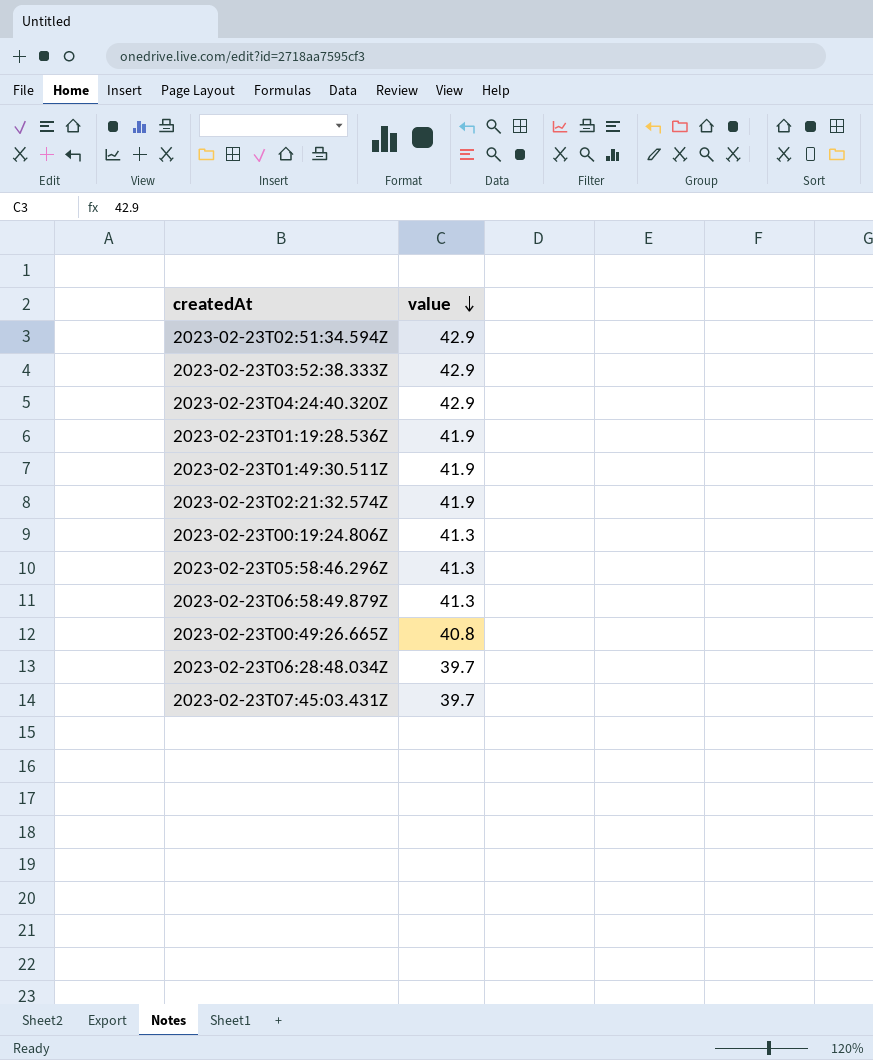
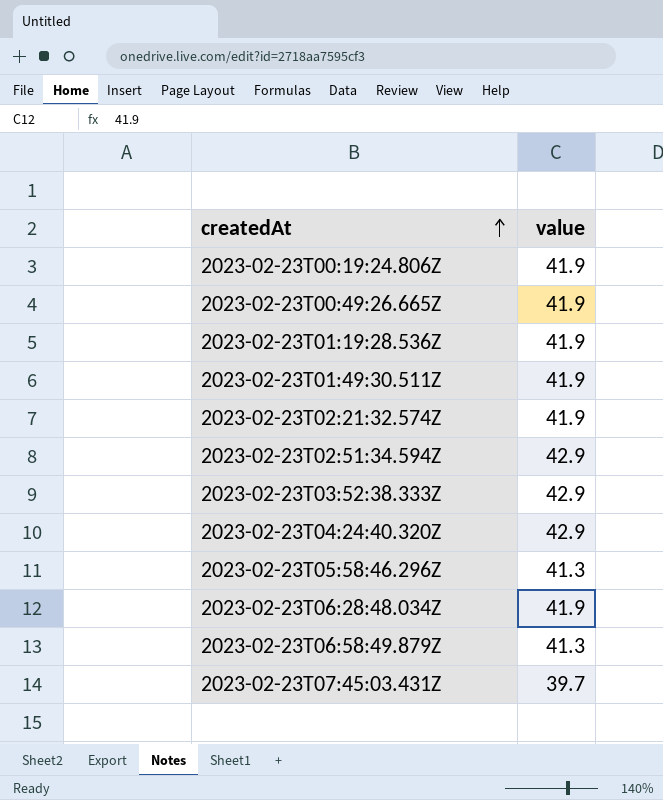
row order: value descending -> createdAt ascending
2023-02-23T00:19:24.806Z | value: 41.3 -> 41.9
2023-02-23T00:49:26.665Z | value: 40.8 -> 41.9
2023-02-23T06:28:48.034Z | value: 39.7 -> 41.9

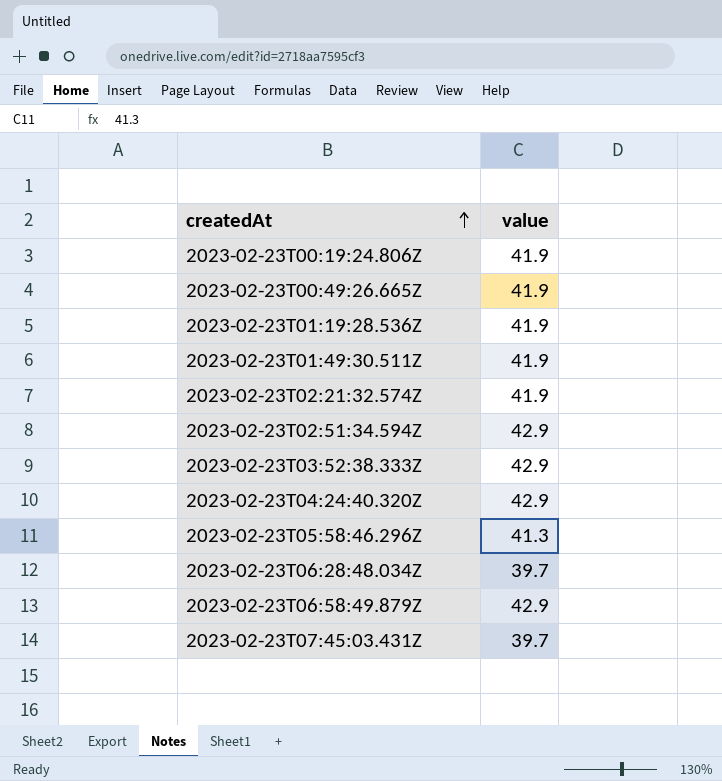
2023-02-23T06:28:48.034Z | value: 41.9 -> 39.7
2023-02-23T06:58:49.879Z | value: 41.3 -> 42.9

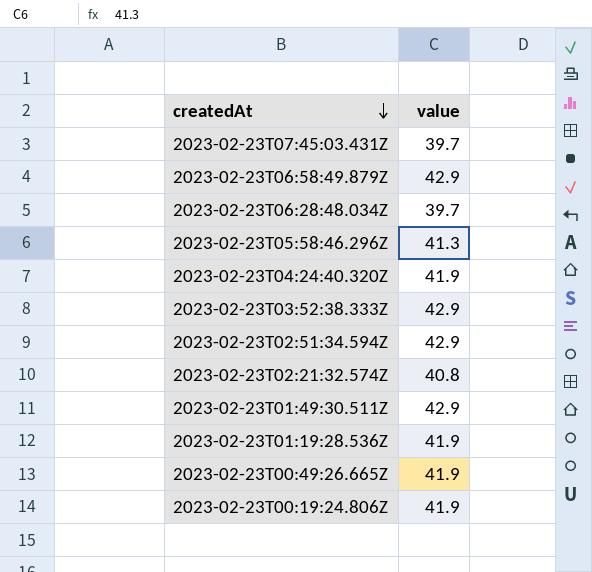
row order: createdAt ascending -> createdAt descending
2023-02-23T04:24:40.320Z | value: 42.9 -> 41.9
2023-02-23T02:21:32.574Z | value: 41.9 -> 40.8
2023-02-23T01:49:30.511Z | value: 41.9 -> 42.9

